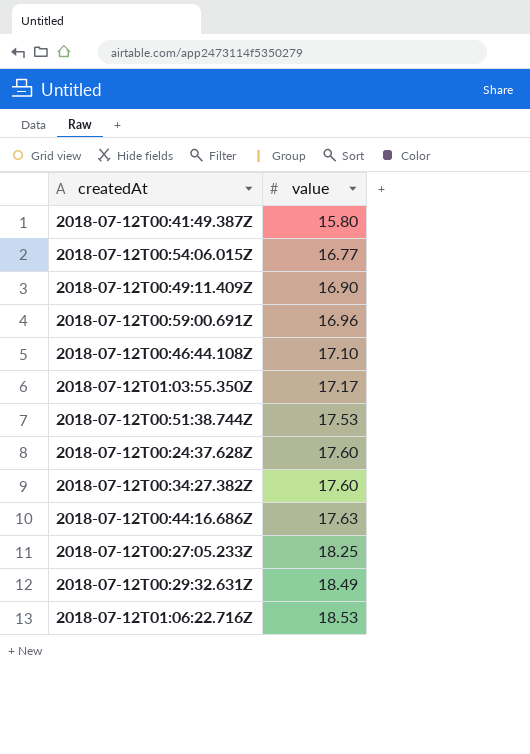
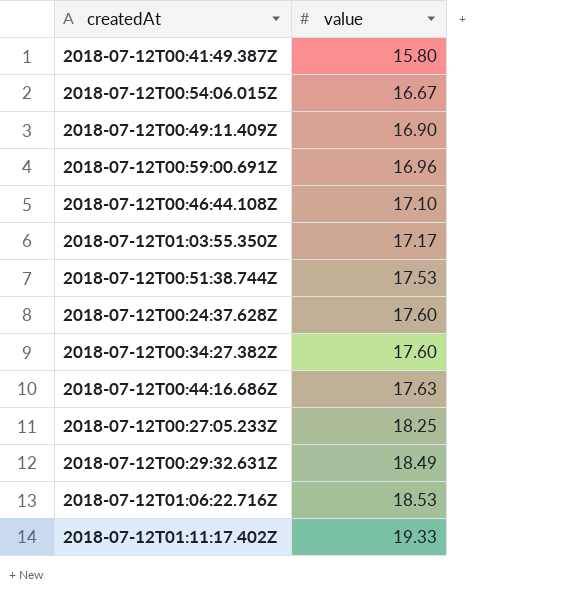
2018-07-12T00:54:06.015Z | value: 16.77 -> 16.67
row 2018-07-12T01:11:17.402Z: none -> 19.33

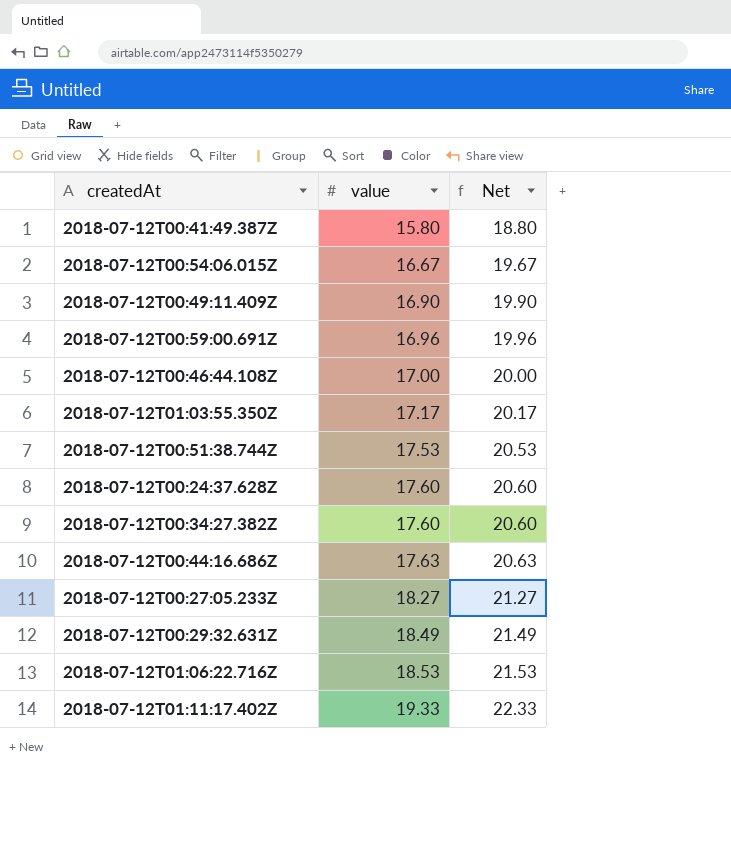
column Net | formula: none -> [value] + 3
2018-07-12T00:46:44.108Z | value: 17.10 -> 17.00
2018-07-12T00:27:05.233Z | value: 18.25 -> 18.27

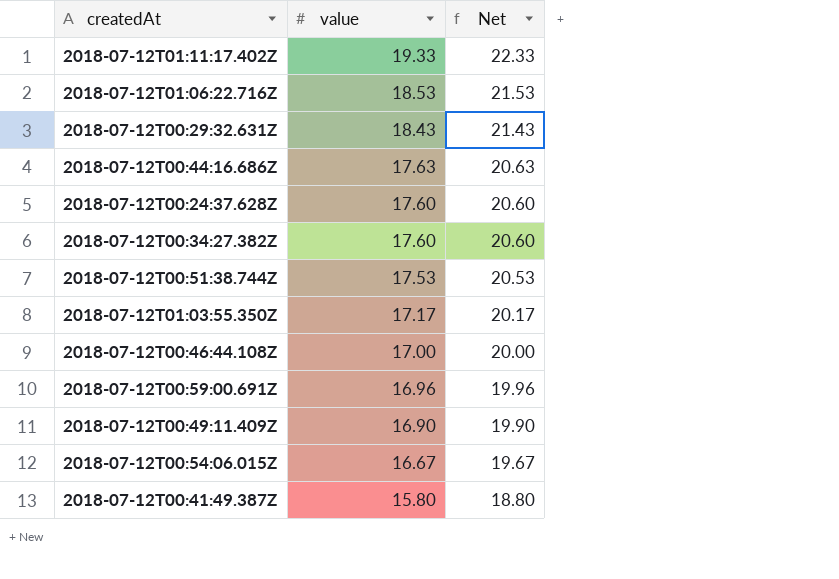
row order: value ascending -> value descending
row 2018-07-12T00:27:05.233Z: 18.27 | 21.27 -> none
2018-07-12T00:29:32.631Z | value: 18.49 -> 18.43
2018-07-12T00:29:32.631Z | Net: 21.49 -> 21.43

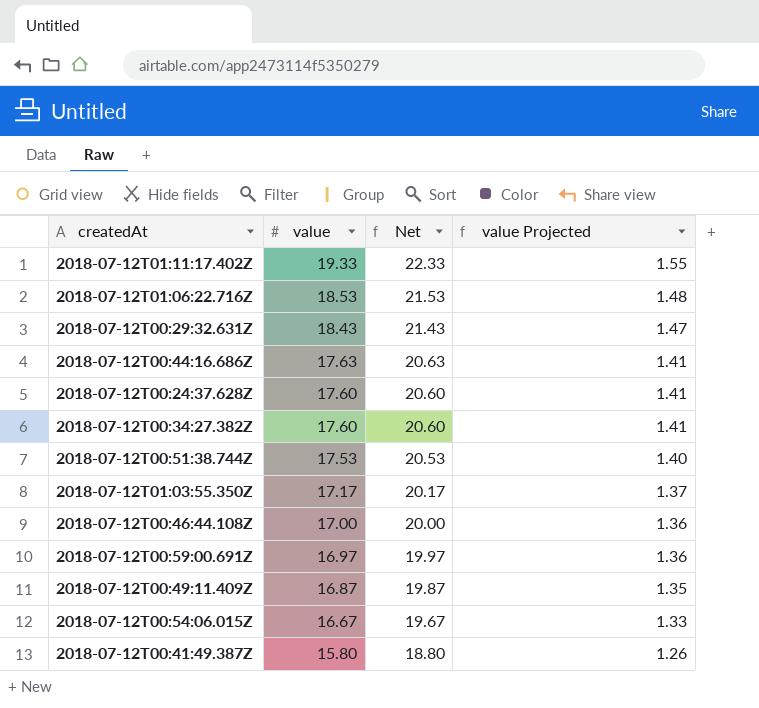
column value Projected | formula: none -> [value] * 0.08
2018-07-12T00:59:00.691Z | value: 16.96 -> 16.97
2018-07-12T00:59:00.691Z | Net: 19.96 -> 19.97
2018-07-12T00:49:11.409Z | value: 16.90 -> 16.87
2018-07-12T00:49:11.409Z | Net: 19.90 -> 19.87

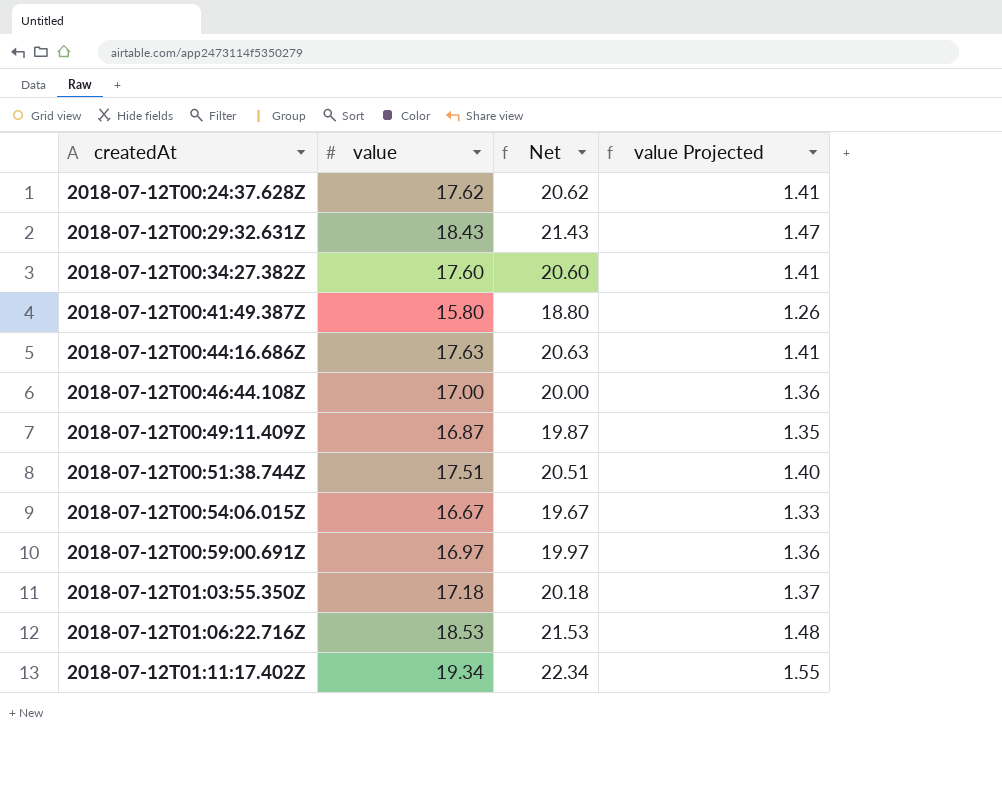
row order: value descending -> createdAt ascending
2018-07-12T00:24:37.628Z | value: 17.60 -> 17.62
2018-07-12T00:24:37.628Z | Net: 20.60 -> 20.62
2018-07-12T00:51:38.744Z | value: 17.53 -> 17.51
2018-07-12T00:51:38.744Z | Net: 20.53 -> 20.51
2018-07-12T01:03:55.350Z | value: 17.17 -> 17.18
2018-07-12T01:03:55.350Z | Net: 20.17 -> 20.18
2018-07-12T01:11:17.402Z | value: 19.33 -> 19.34
2018-07-12T01:11:17.402Z | Net: 22.33 -> 22.34

